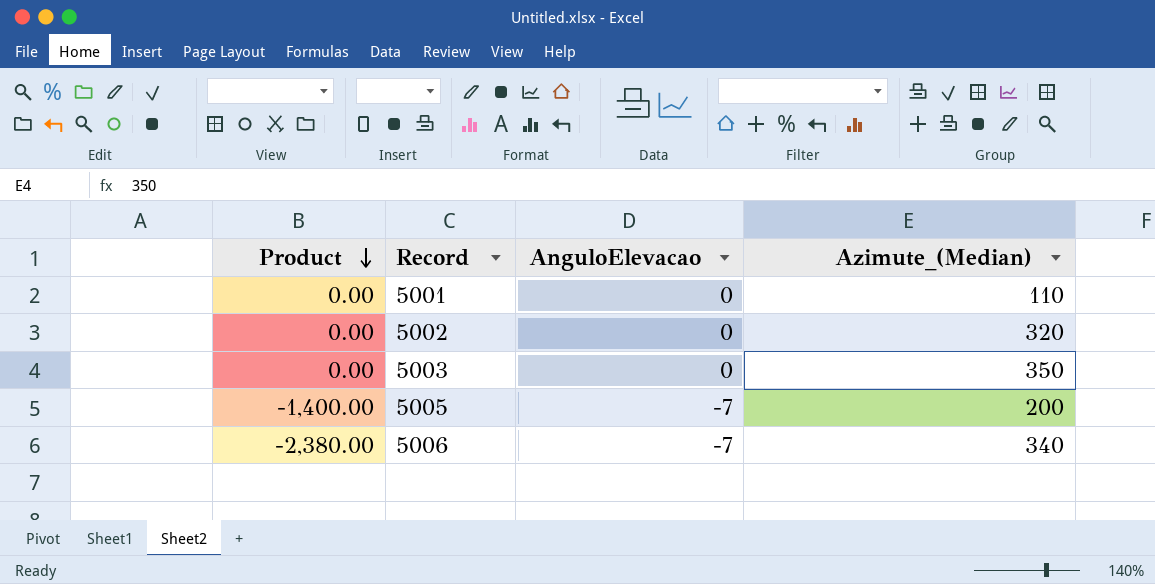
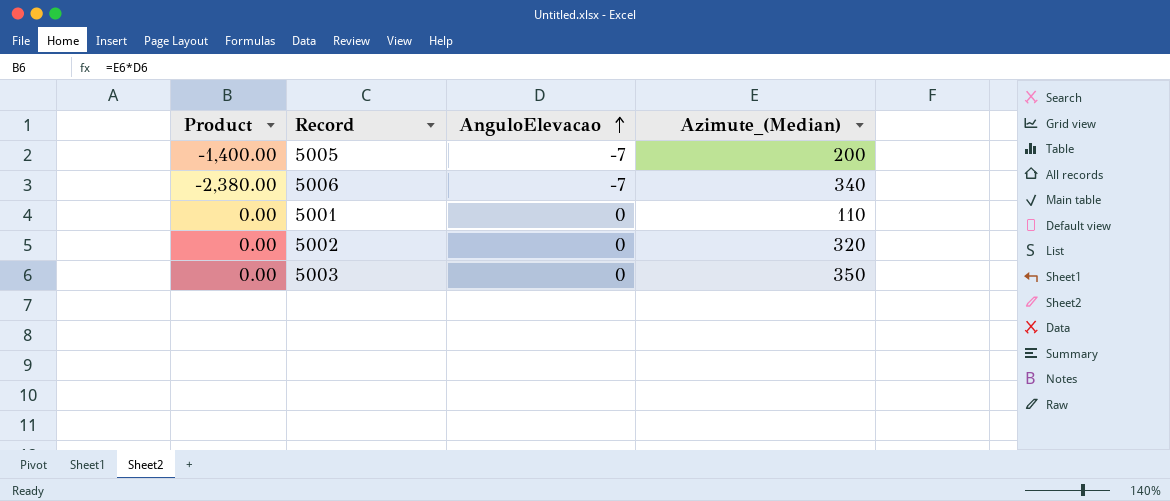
row order: Product descending -> AnguloElevacao ascending

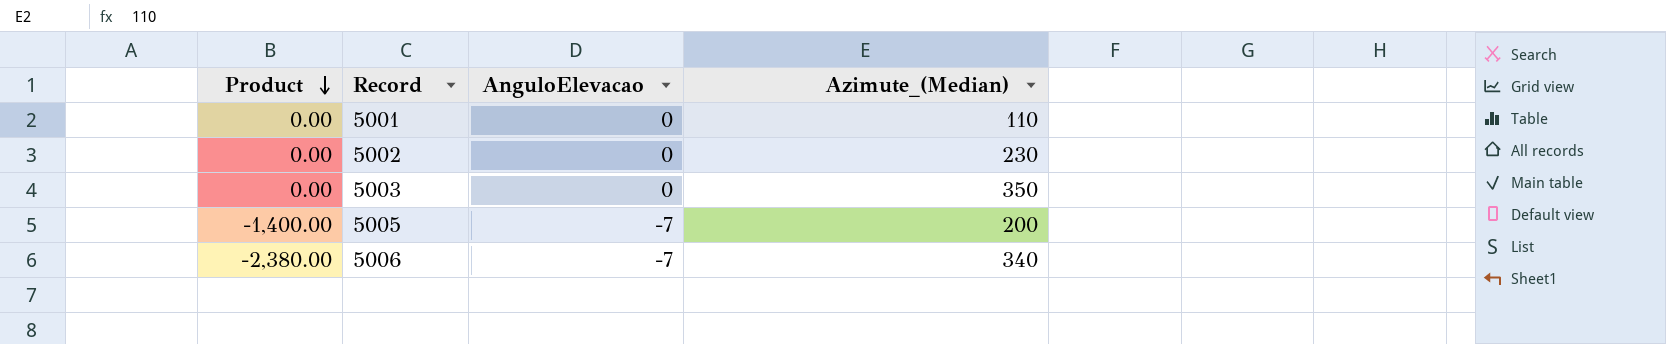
row order: AnguloElevacao ascending -> Product descending
5002 | Azimute_(Median): 320 -> 230

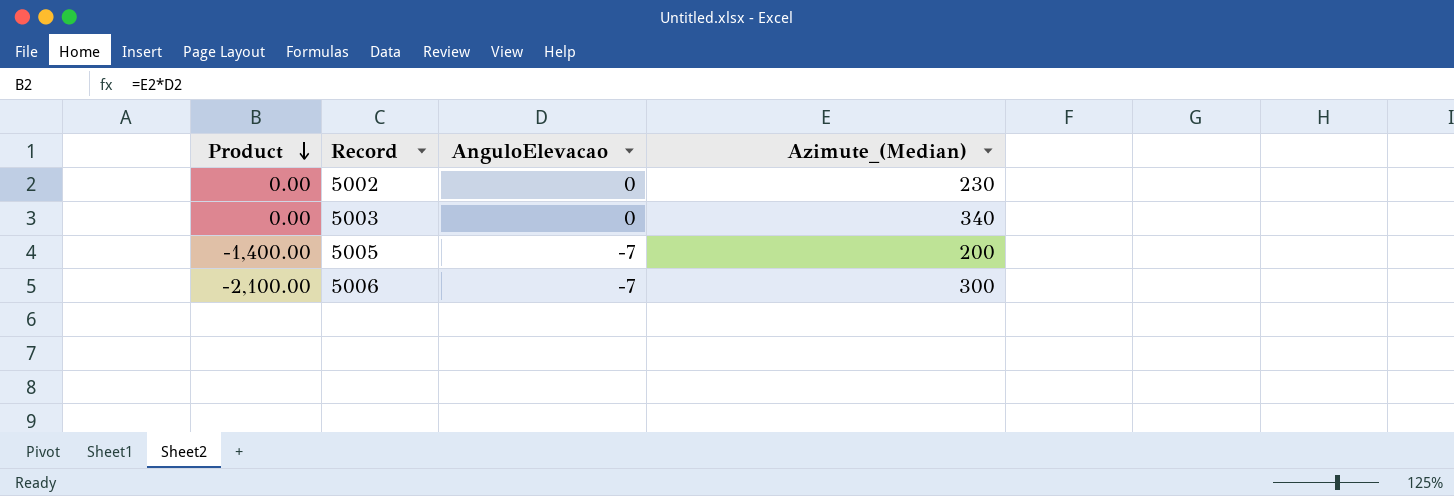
row 5001: 0.00 | 0 | 110 -> none
5003 | Azimute_(Median): 350 -> 340
5006 | Product: -2,380.00 -> -2,100.00
5006 | Azimute_(Median): 340 -> 300

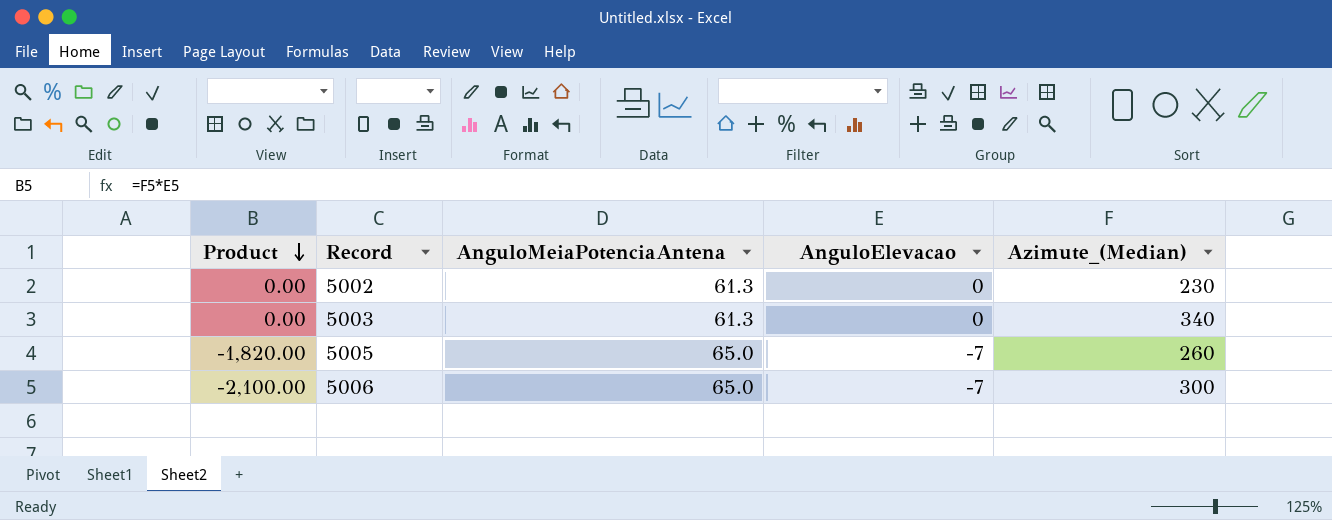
column AnguloMeiaPotenciaAntena | position: none -> 3
5005 | Product: -1,400.00 -> -1,820.00
5005 | Azimute_(Median): 200 -> 260

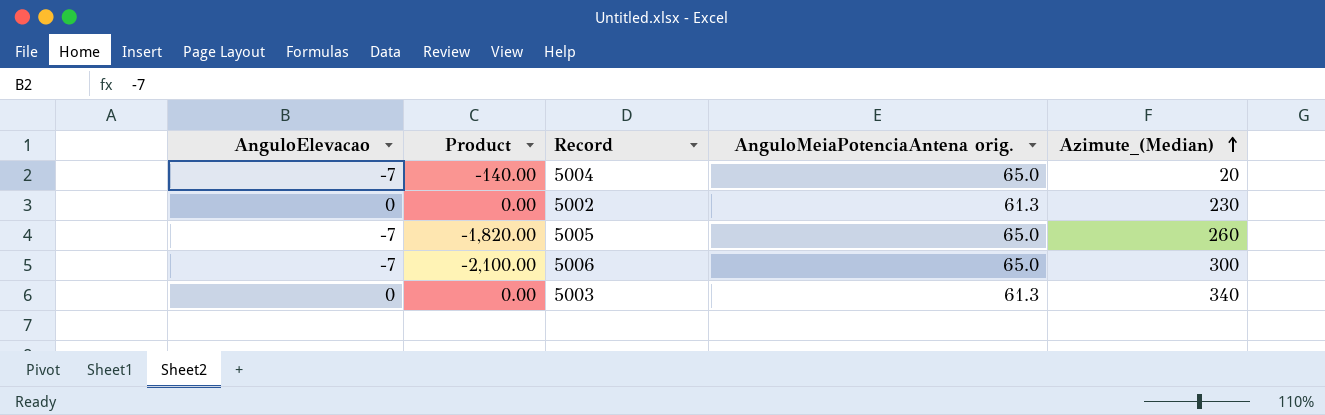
row order: Product descending -> Azimute_(Median) ascending
column AnguloElevacao | position: 4 -> 1
column name: AnguloMeiaPotenciaAntena -> AnguloMeiaPotenciaAntena orig.
row 5004: none -> -7 | -140.00 | 65.0 | 20

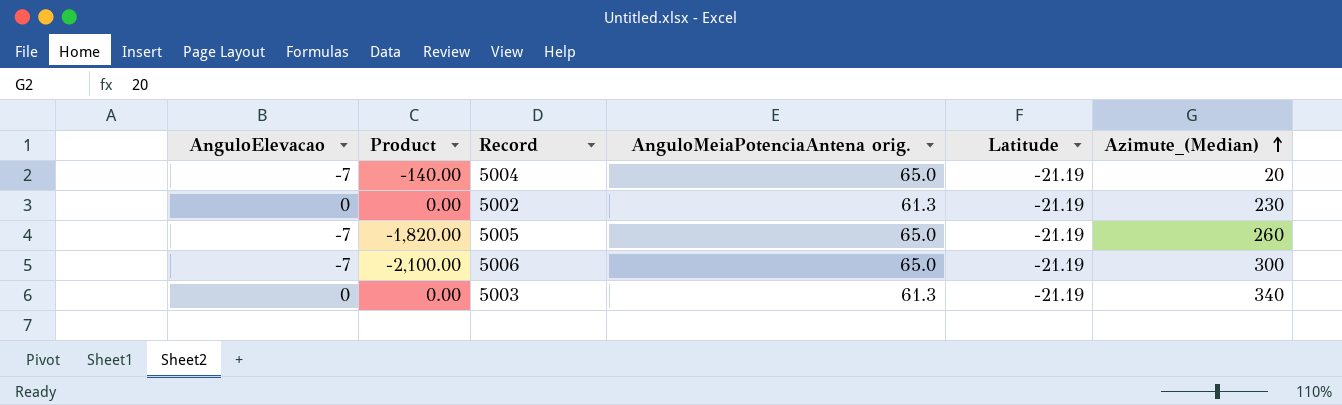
column Latitude | position: none -> 5

